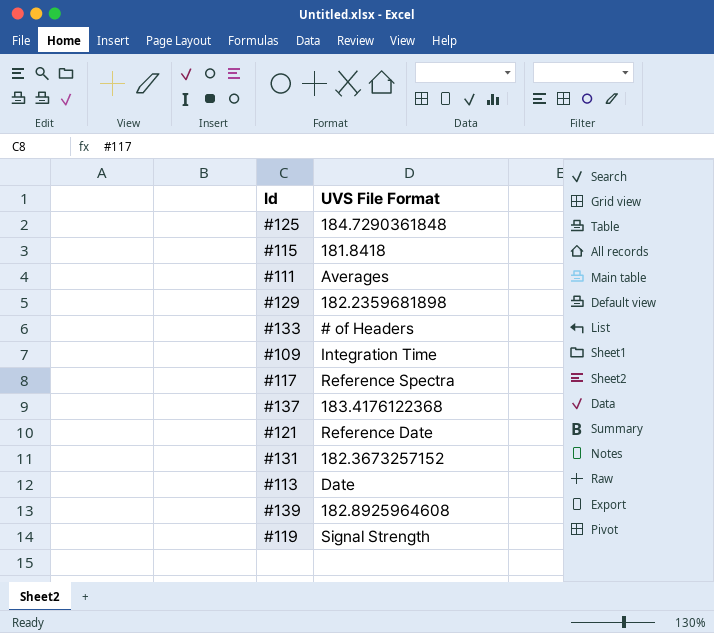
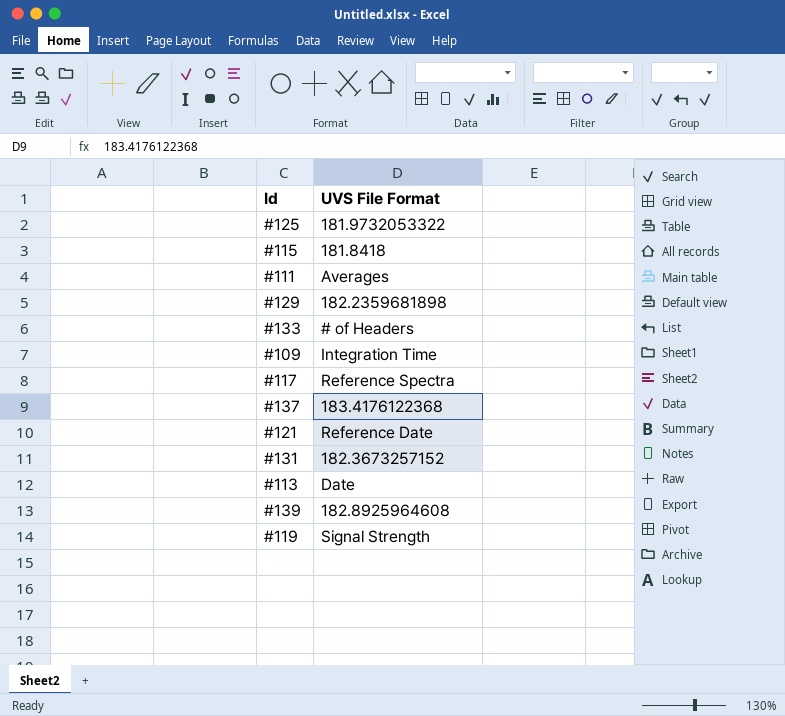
#125 | UVS File Format: 184.7290361848 -> 181.9732053322

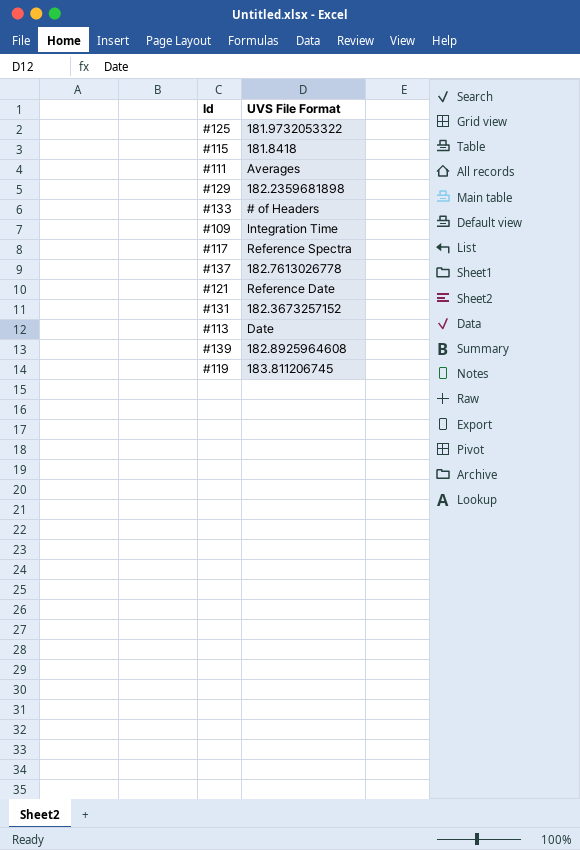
#137 | UVS File Format: 183.4176122368 -> 182.7613026778
#119 | UVS File Format: Signal Strength -> 183.811206745

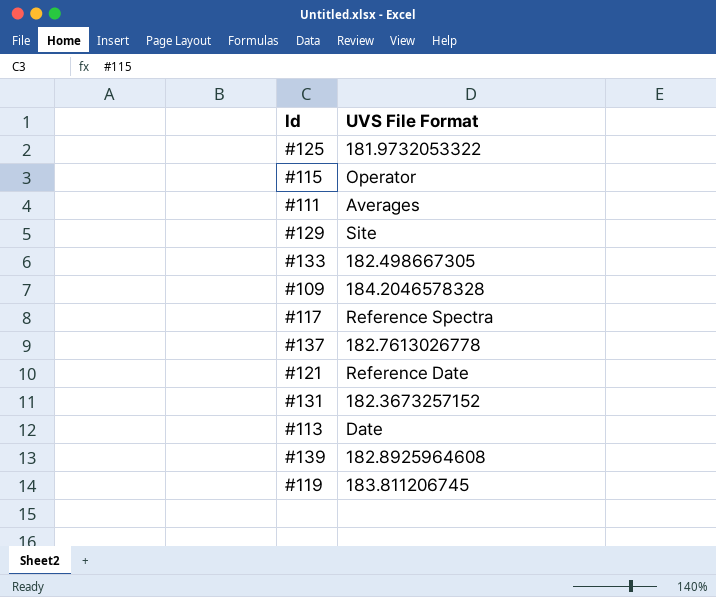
#115 | UVS File Format: 181.8418 -> Operator
#129 | UVS File Format: 182.2359681898 -> Site
#133 | UVS File Format: # of Headers -> 182.498667305
#109 | UVS File Format: Integration Time -> 184.2046578328

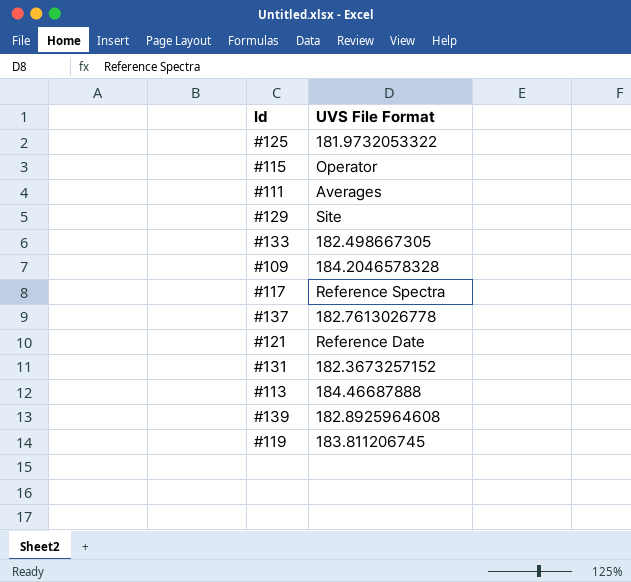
#113 | UVS File Format: Date -> 184.46687888

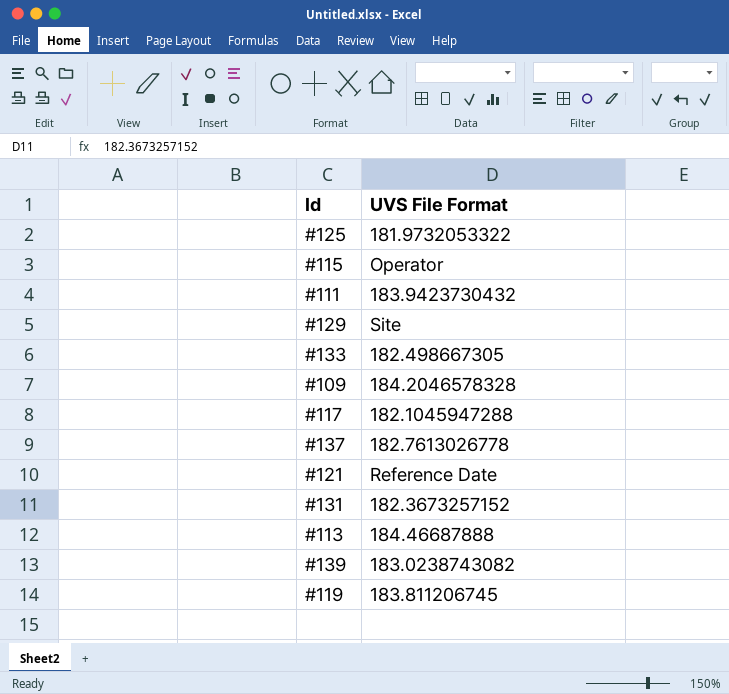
#111 | UVS File Format: Averages -> 183.9423730432
#117 | UVS File Format: Reference Spectra -> 182.1045947288
#139 | UVS File Format: 182.8925964608 -> 183.0238743082

